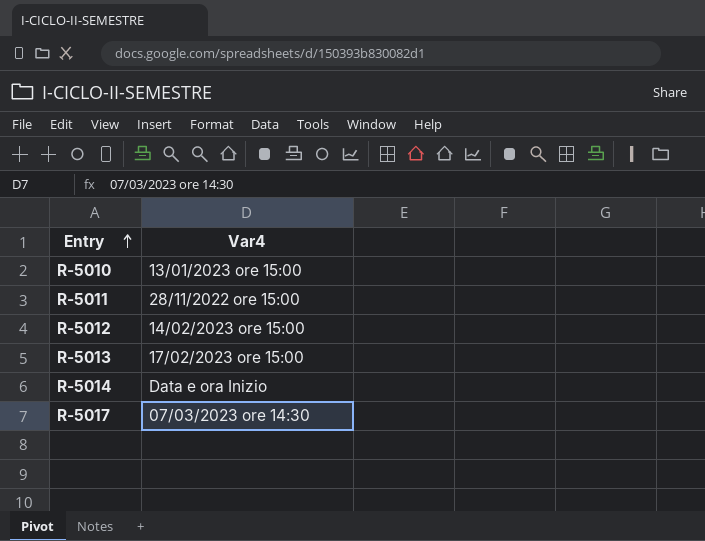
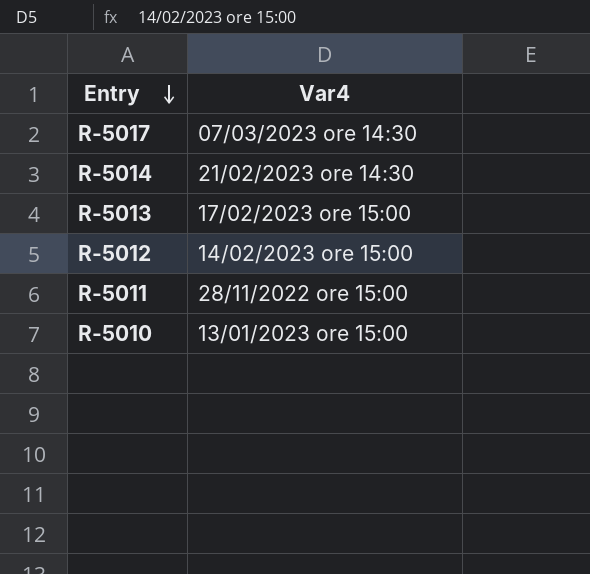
row order: Entry ascending -> Entry descending
R-5014 | Var4: Data e ora Inizio -> 21/02/2023 ore 14:30

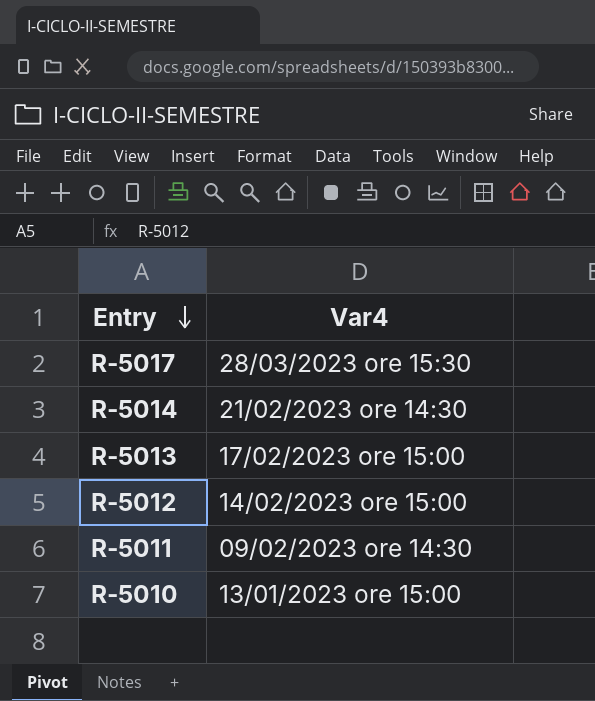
R-5017 | Var4: 07/03/2023 ore 14:30 -> 28/03/2023 ore 15:30
R-5011 | Var4: 28/11/2022 ore 15:00 -> 09/02/2023 ore 14:30

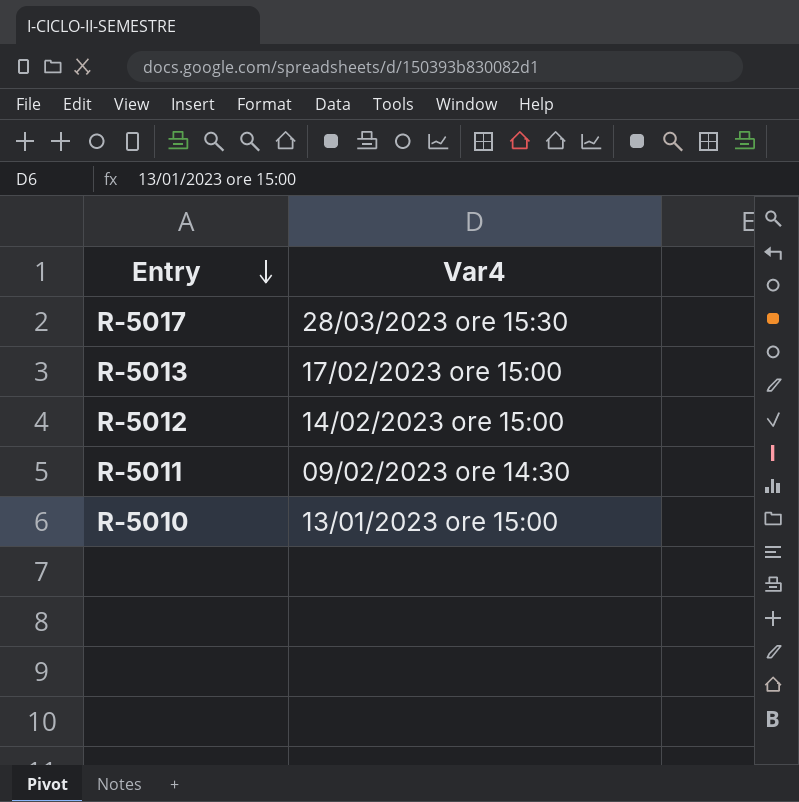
row R-5014: 21/02/2023 ore 14:30 -> none

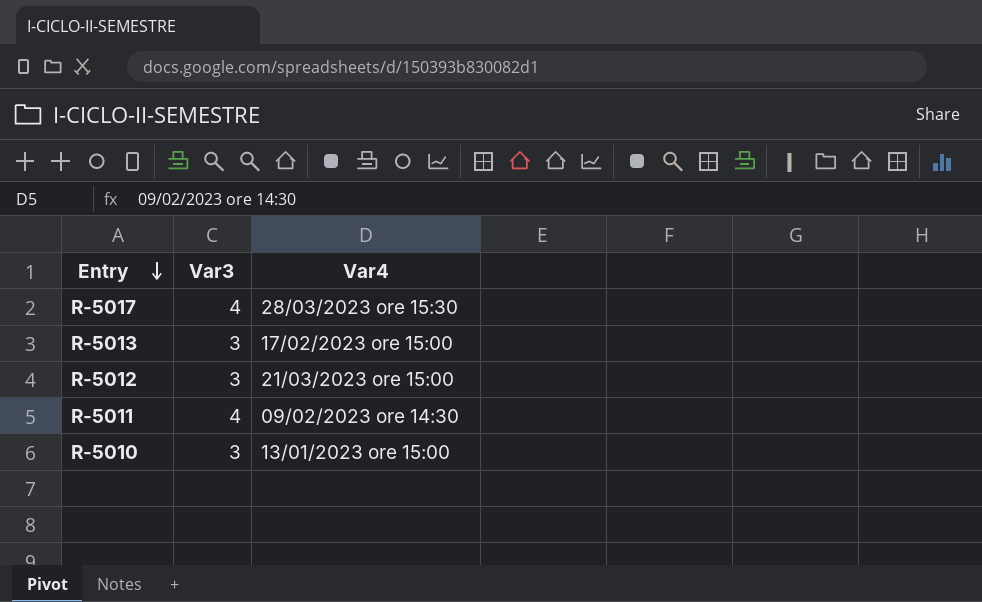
column Var3 | position: none -> 2
R-5012 | Var4: 14/02/2023 ore 15:00 -> 21/03/2023 ore 15:00

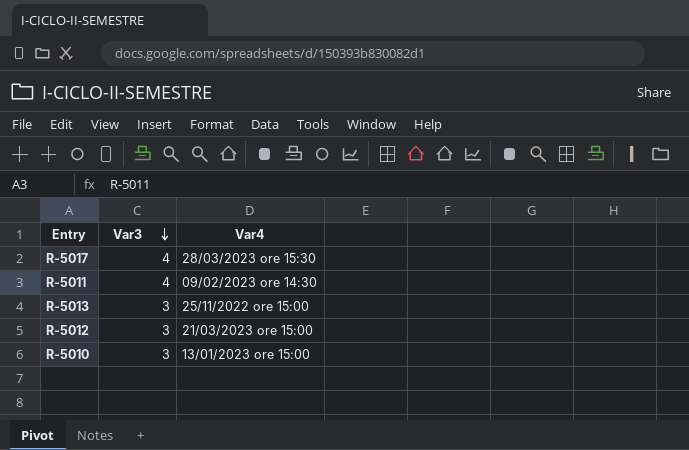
row order: Entry descending -> Var3 descending
R-5013 | Var4: 17/02/2023 ore 15:00 -> 25/11/2022 ore 15:00

